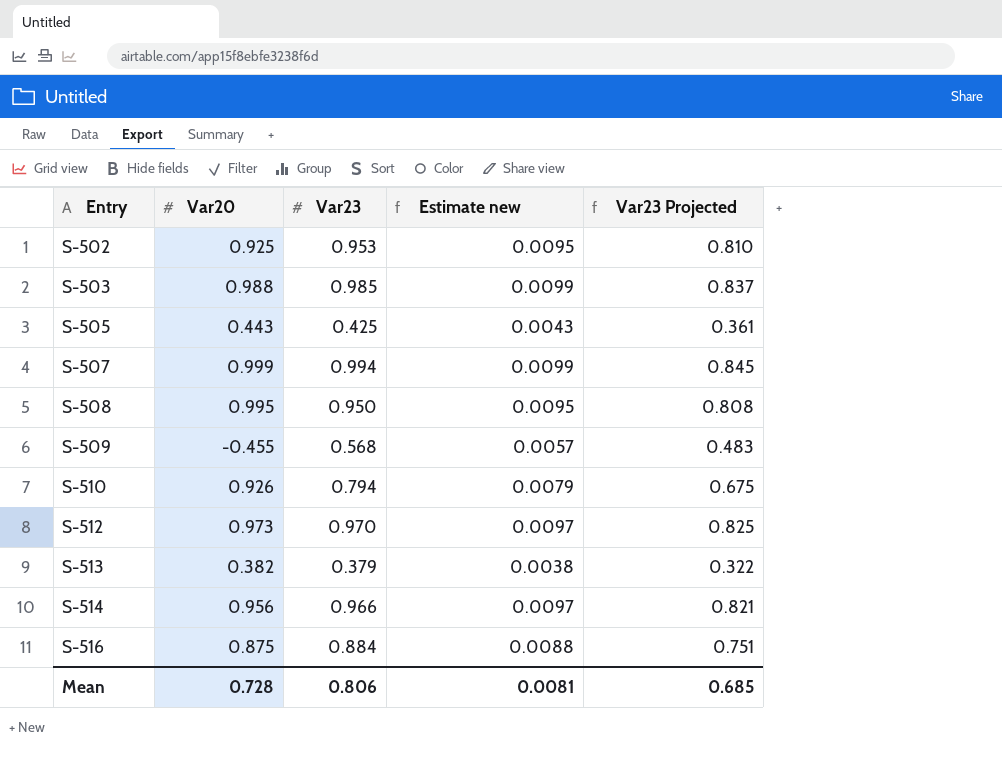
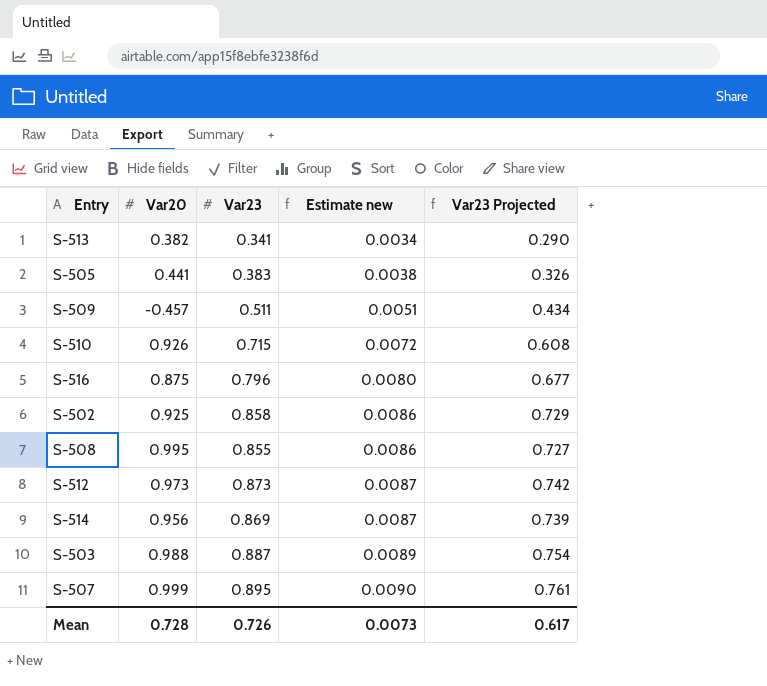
row order: Entry ascending -> Estimate new ascending
S-513 | Var23: 0.379 -> 0.341
S-513 | Estimate new: 0.0038 -> 0.0034
S-513 | Var23 Projected: 0.322 -> 0.290
S-505 | Var20: 0.443 -> 0.441
S-505 | Var23: 0.425 -> 0.383
S-505 | Estimate new: 0.0043 -> 0.0038
S-505 | Var23 Projected: 0.361 -> 0.326
S-509 | Var20: -0.455 -> -0.457
S-509 | Var23: 0.568 -> 0.511
S-509 | Estimate new: 0.0057 -> 0.0051
S-509 | Var23 Projected: 0.483 -> 0.434
S-510 | Var23: 0.794 -> 0.715
S-510 | Estimate new: 0.0079 -> 0.0072
S-510 | Var23 Projected: 0.675 -> 0.608
S-516 | Var23: 0.884 -> 0.796
S-516 | Estimate new: 0.0088 -> 0.0080
S-516 | Var23 Projected: 0.751 -> 0.677
S-502 | Var23: 0.953 -> 0.858
S-502 | Estimate new: 0.0095 -> 0.0086
S-502 | Var23 Projected: 0.810 -> 0.729
S-508 | Var23: 0.950 -> 0.855
S-508 | Estimate new: 0.0095 -> 0.0086
S-508 | Var23 Projected: 0.808 -> 0.727
S-512 | Var23: 0.970 -> 0.873
S-512 | Estimate new: 0.0097 -> 0.0087
S-512 | Var23 Projected: 0.825 -> 0.742
S-514 | Var23: 0.966 -> 0.869
S-514 | Estimate new: 0.0097 -> 0.0087
S-514 | Var23 Projected: 0.821 -> 0.739
S-503 | Var23: 0.985 -> 0.887
S-503 | Estimate new: 0.0099 -> 0.0089
S-503 | Var23 Projected: 0.837 -> 0.754
S-507 | Var23: 0.994 -> 0.895
S-507 | Estimate new: 0.0099 -> 0.0090
S-507 | Var23 Projected: 0.845 -> 0.761
Mean | Var23: 0.806 -> 0.726
Mean | Estimate new: 0.0081 -> 0.0073
Mean | Var23 Projected: 0.685 -> 0.617

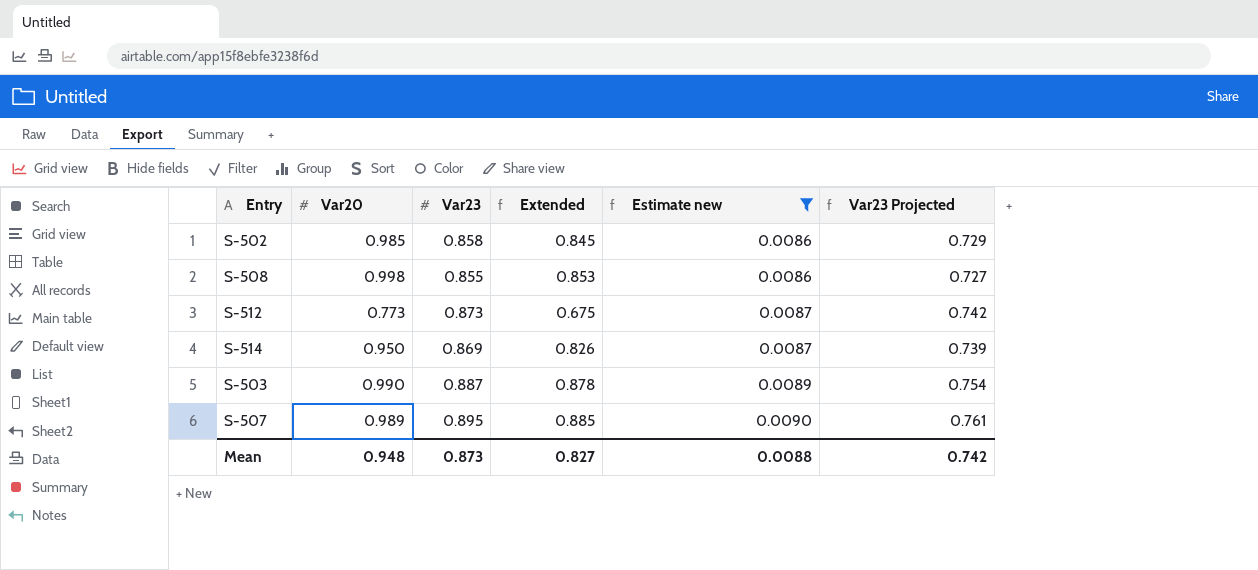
filter: none -> Estimate new >= 0.0086
column Extended | formula: none -> [Var20] * [Var23]
S-502 | Var20: 0.925 -> 0.985
S-508 | Var20: 0.995 -> 0.998
S-512 | Var20: 0.973 -> 0.773
S-514 | Var20: 0.956 -> 0.950
S-503 | Var20: 0.988 -> 0.990
S-507 | Var20: 0.999 -> 0.989
Mean | Var20: 0.728 -> 0.948
Mean | Var23: 0.726 -> 0.873
Mean | Estimate new: 0.0073 -> 0.0088
Mean | Var23 Projected: 0.617 -> 0.742

